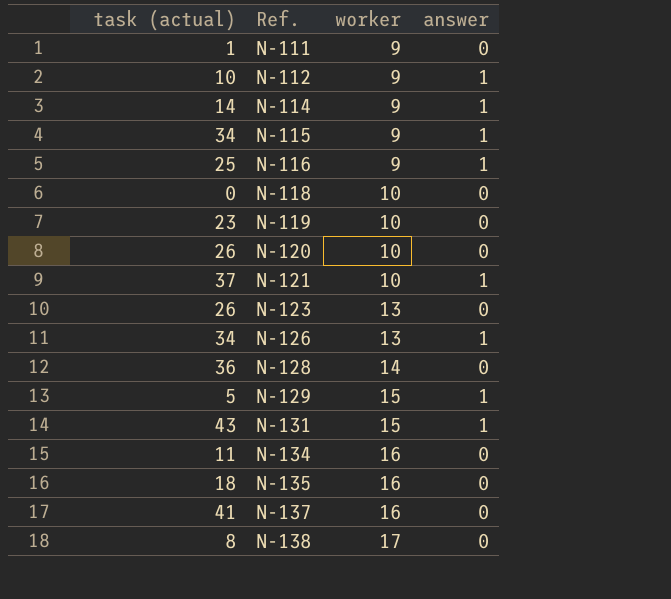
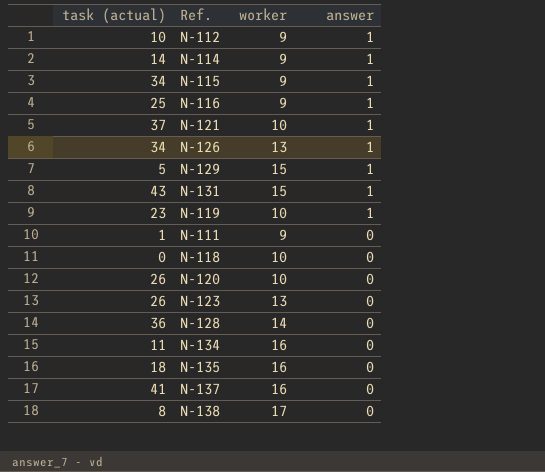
row order: Ref. ascending -> answer descending
N-119 | answer: 0 -> 1

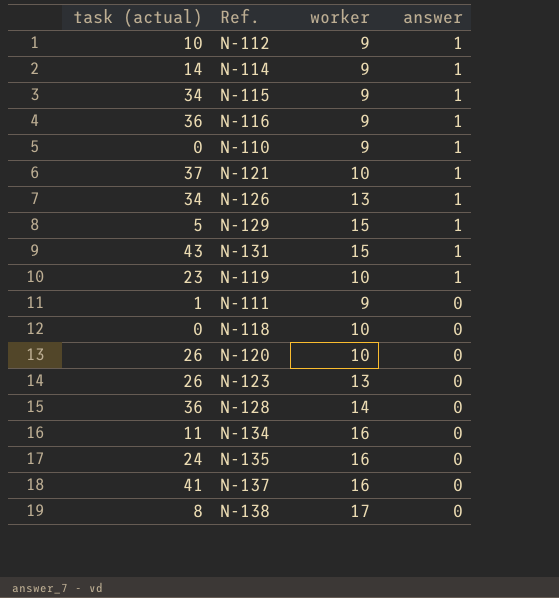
N-116 | task (actual): 25 -> 36
row N-110: none -> 0 | 9 | 1
N-135 | task (actual): 18 -> 24

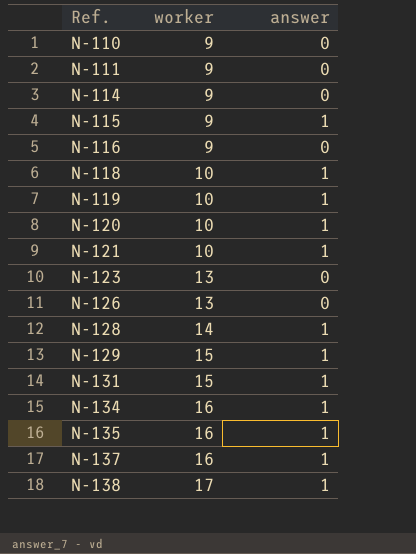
row order: answer descending -> Ref. ascending
column task (actual) | position: 1 -> none
row N-112: 10 | 9 | 1 -> none
N-110 | answer: 1 -> 0
N-114 | answer: 1 -> 0
N-116 | answer: 1 -> 0
N-118 | answer: 0 -> 1
N-120 | answer: 0 -> 1
N-126 | answer: 1 -> 0
N-128 | answer: 0 -> 1
N-134 | answer: 0 -> 1
N-135 | answer: 0 -> 1
N-137 | answer: 0 -> 1
N-138 | answer: 0 -> 1

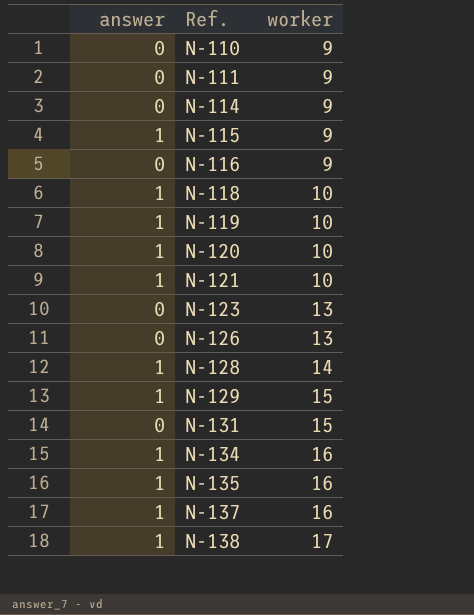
column answer | position: 3 -> 1
N-131 | answer: 1 -> 0

